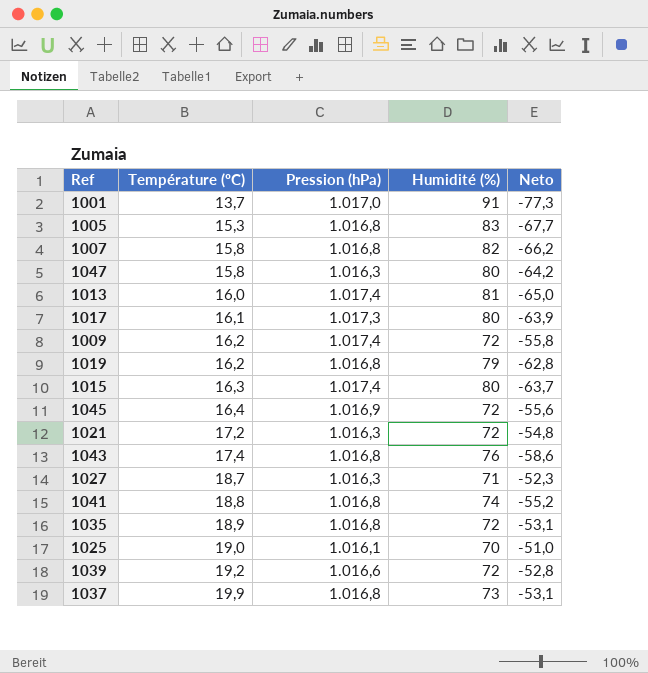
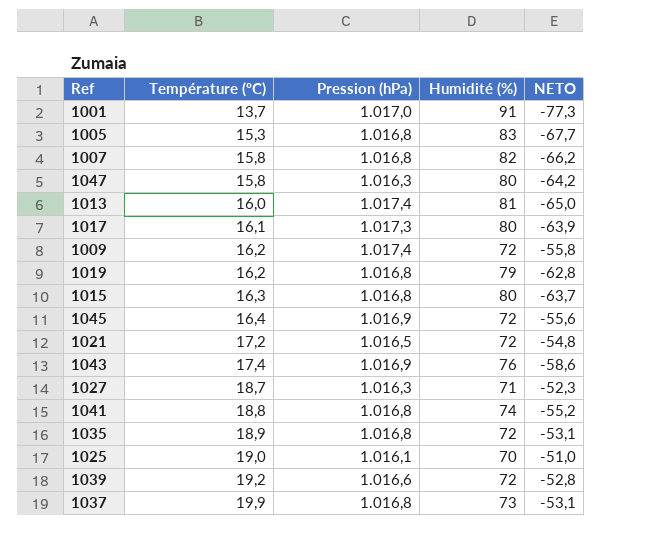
column name: Neto -> NETO
1015 | Pression (hPa): 1.017,4 -> 1.016,8
1021 | Pression (hPa): 1.016,3 -> 1.016,5
1043 | Pression (hPa): 1.016,8 -> 1.016,9

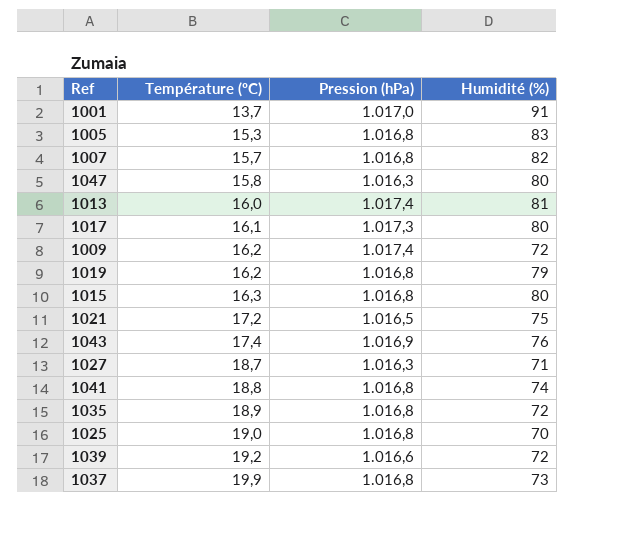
column NETO | formula: [Température (ºC)] - [Humidité (%)] -> none
row 1045: 16,4 | 1.016,9 | 72 | -55,6 -> none
1007 | Température (ºC): 15,8 -> 15,7
1021 | Humidité (%): 72 -> 75
1025 | Pression (hPa): 1.016,1 -> 1.016,8

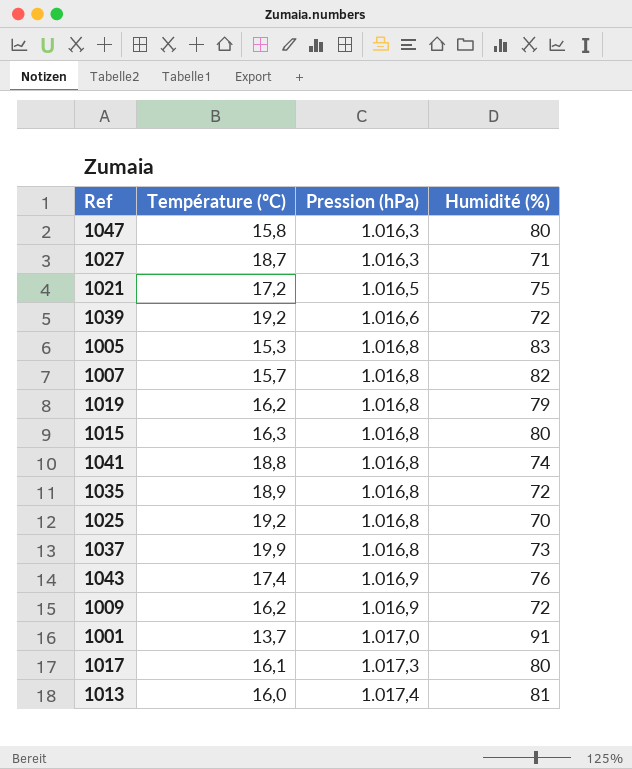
row order: Température (ºC) ascending -> Pression (hPa) ascending
1025 | Température (ºC): 19,0 -> 19,2
1009 | Pression (hPa): 1.017,4 -> 1.016,9

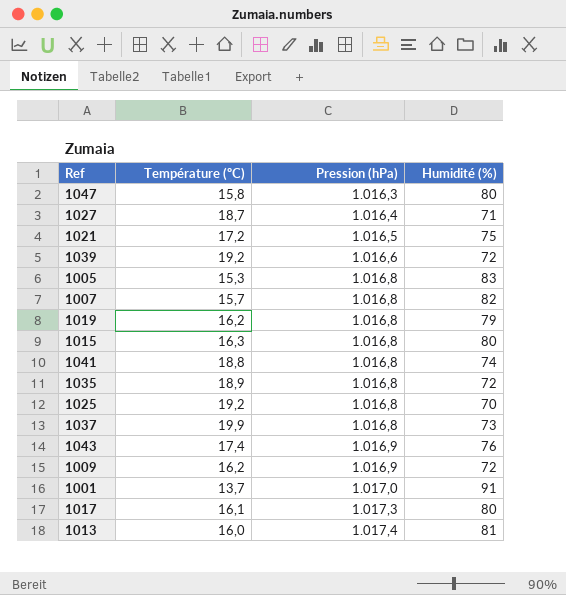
1027 | Pression (hPa): 1.016,3 -> 1.016,4

